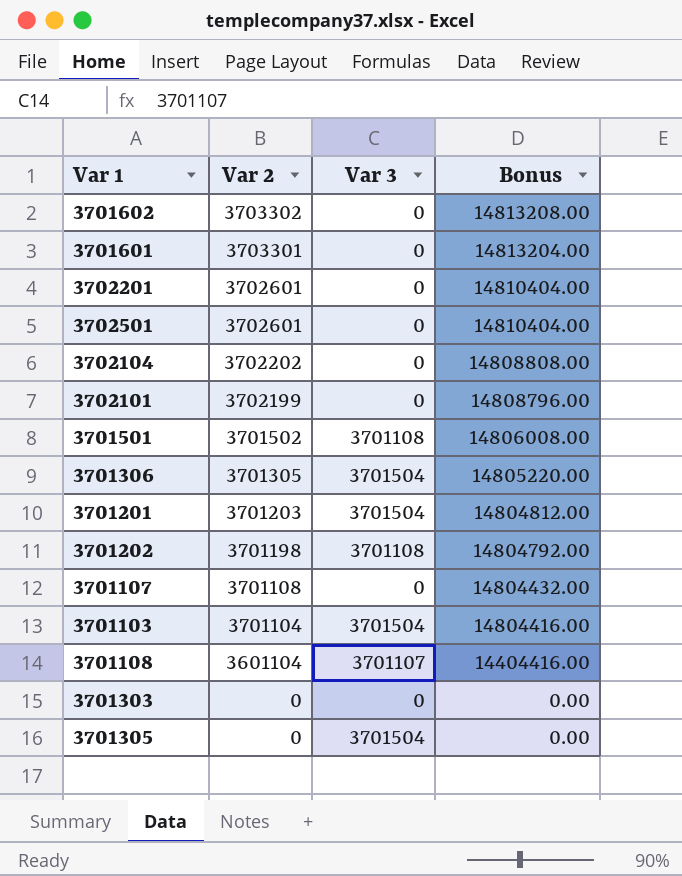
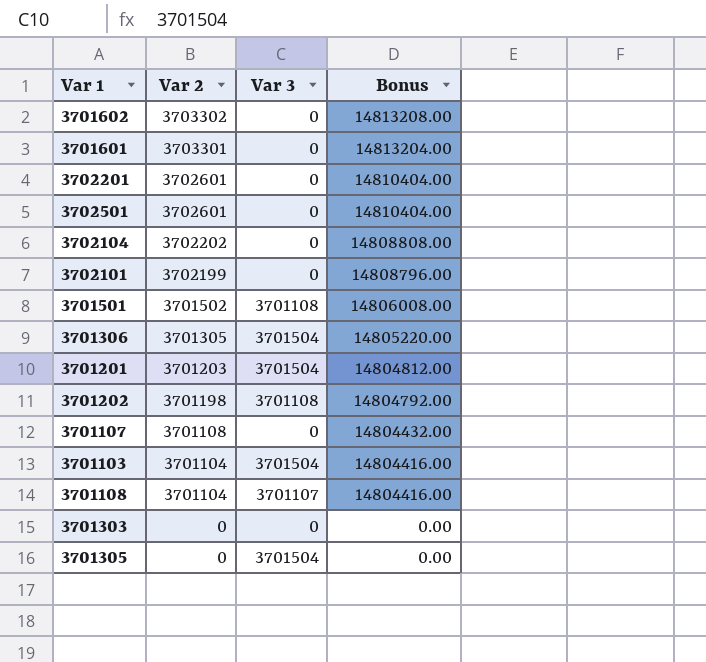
3701108 | Var 2: 3601104 -> 3701104
3701108 | Bonus: 14404416.00 -> 14804416.00

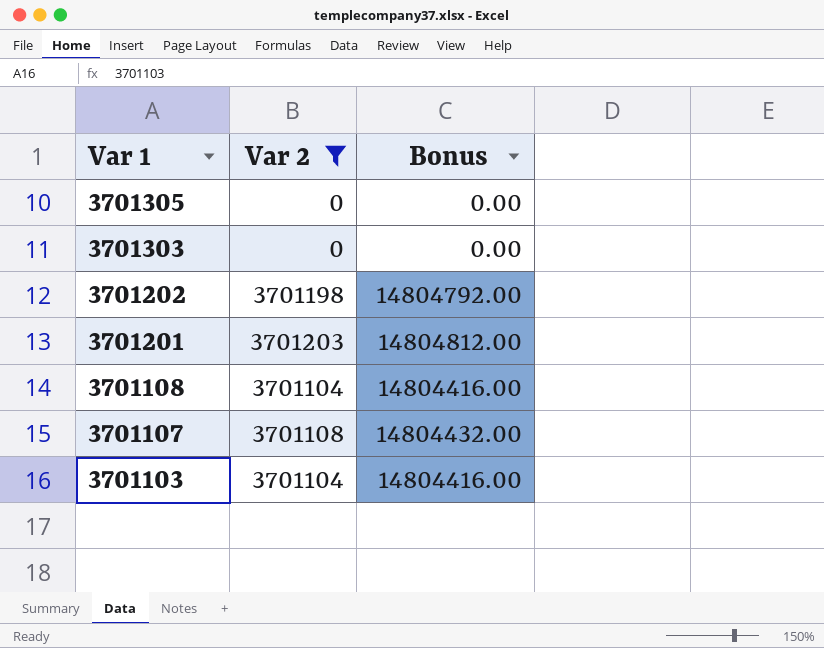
filter: none -> Var 2 <= 3701203
row order: Var 2 descending -> Var 1 descending
column Var 3 | position: 3 -> none

